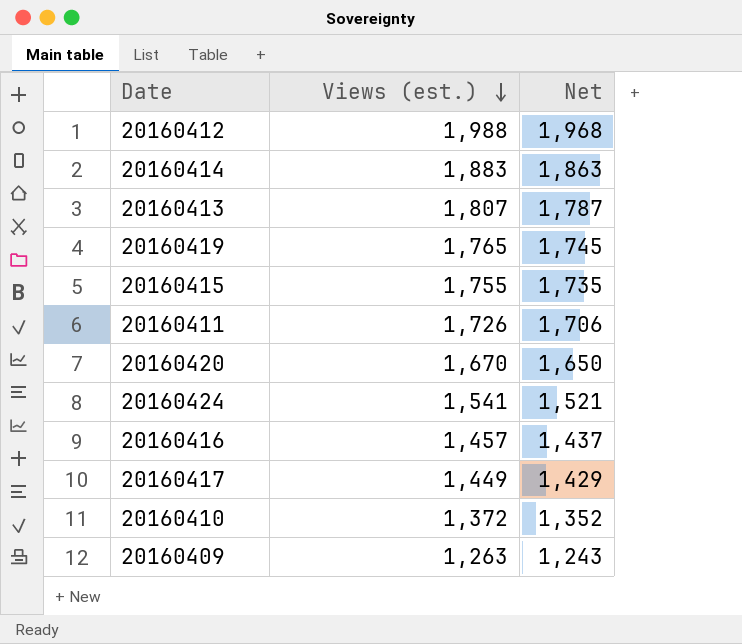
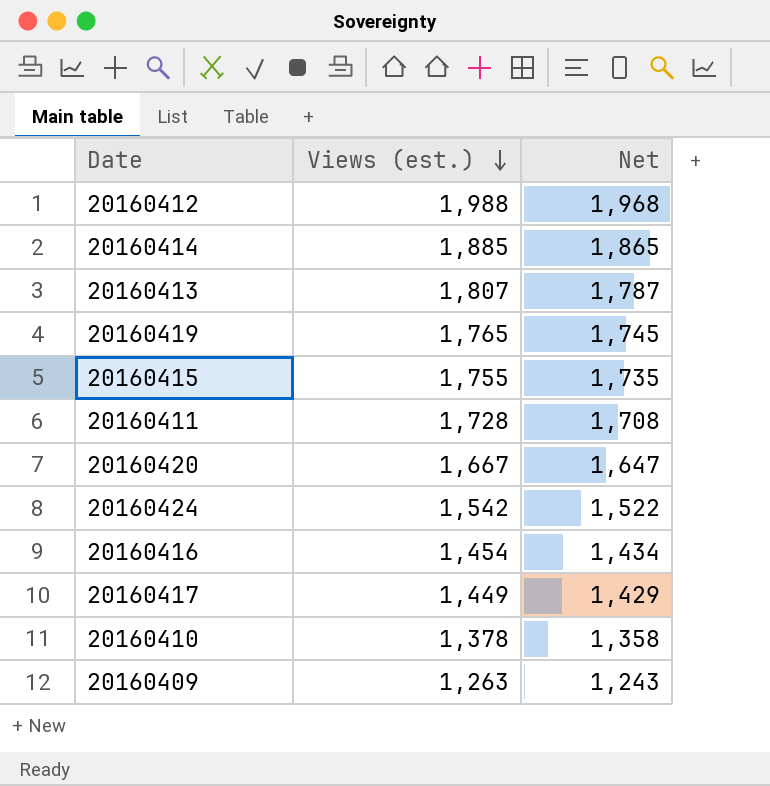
20160414 | Views (est.): 1,883 -> 1,885
20160414 | Net: 1,863 -> 1,865
20160411 | Views (est.): 1,726 -> 1,728
20160411 | Net: 1,706 -> 1,708
20160420 | Views (est.): 1,670 -> 1,667
20160420 | Net: 1,650 -> 1,647
20160424 | Views (est.): 1,541 -> 1,542
20160424 | Net: 1,521 -> 1,522
20160416 | Views (est.): 1,457 -> 1,454
20160416 | Net: 1,437 -> 1,434
20160410 | Views (est.): 1,372 -> 1,378
20160410 | Net: 1,352 -> 1,358

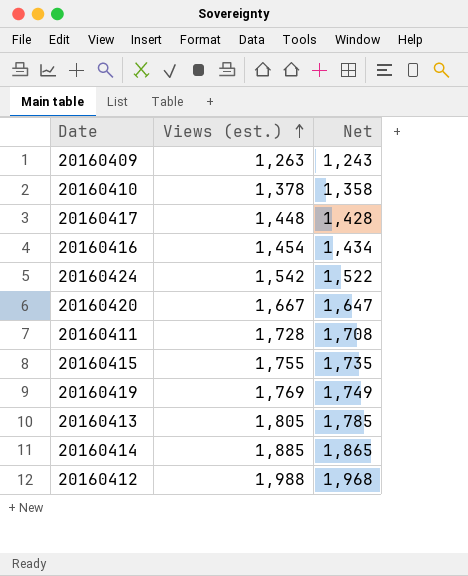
row order: Views (est.) descending -> Views (est.) ascending
20160417 | Views (est.): 1,449 -> 1,448
20160417 | Net: 1,429 -> 1,428
20160419 | Views (est.): 1,765 -> 1,769
20160419 | Net: 1,745 -> 1,749
20160413 | Views (est.): 1,807 -> 1,805
20160413 | Net: 1,787 -> 1,785

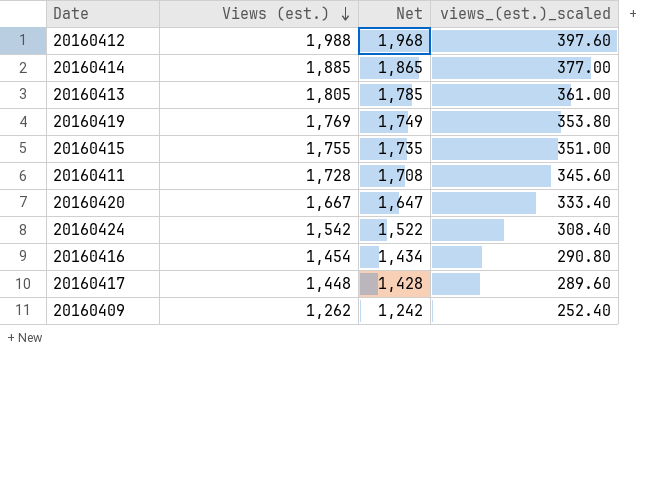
row order: Views (est.) ascending -> Views (est.) descending
column views_(est.)_scaled | formula: none -> [Views (est.)] * 0.2
row 20160410: 1,378 | 1,358 -> none
20160409 | Views (est.): 1,263 -> 1,262
20160409 | Net: 1,243 -> 1,242

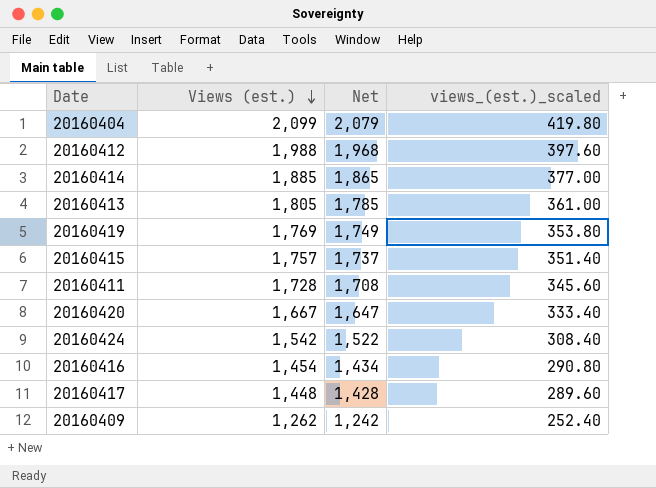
row 20160404: none -> 2,099 | 2,079 | 419.80
20160415 | Views (est.): 1,755 -> 1,757
20160415 | Net: 1,735 -> 1,737
20160415 | views_(est.)_scaled: 351.00 -> 351.40

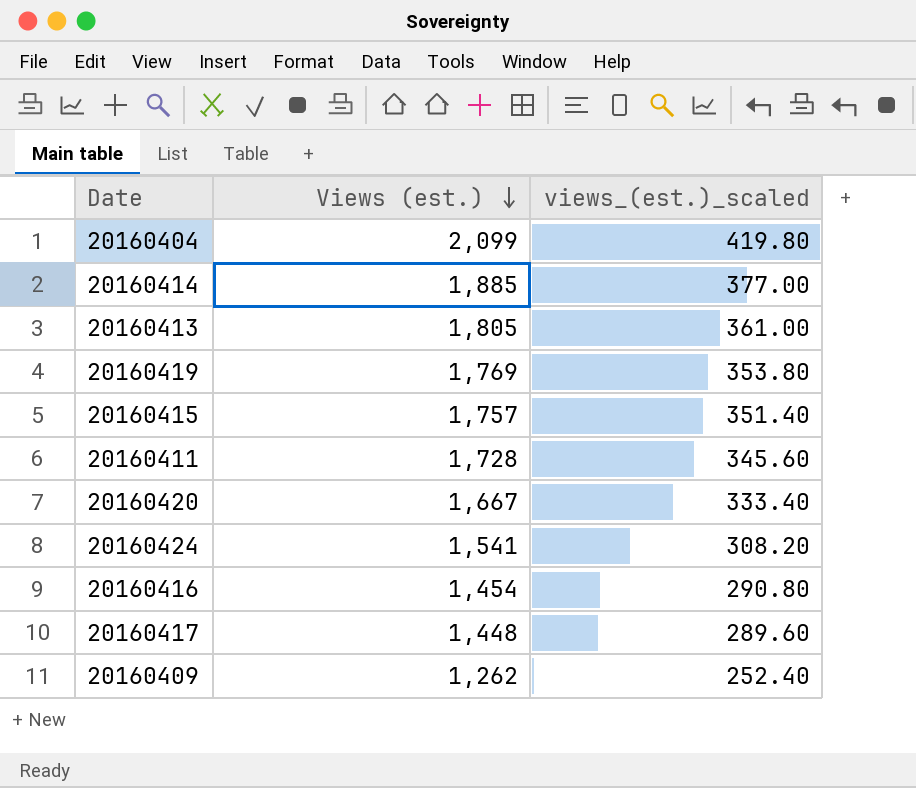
column Net | formula: [Views (est.)] - 20 -> none
row 20160412: 1,988 | 1,968 | 397.60 -> none
20160424 | Views (est.): 1,542 -> 1,541
20160424 | views_(est.)_scaled: 308.40 -> 308.20

